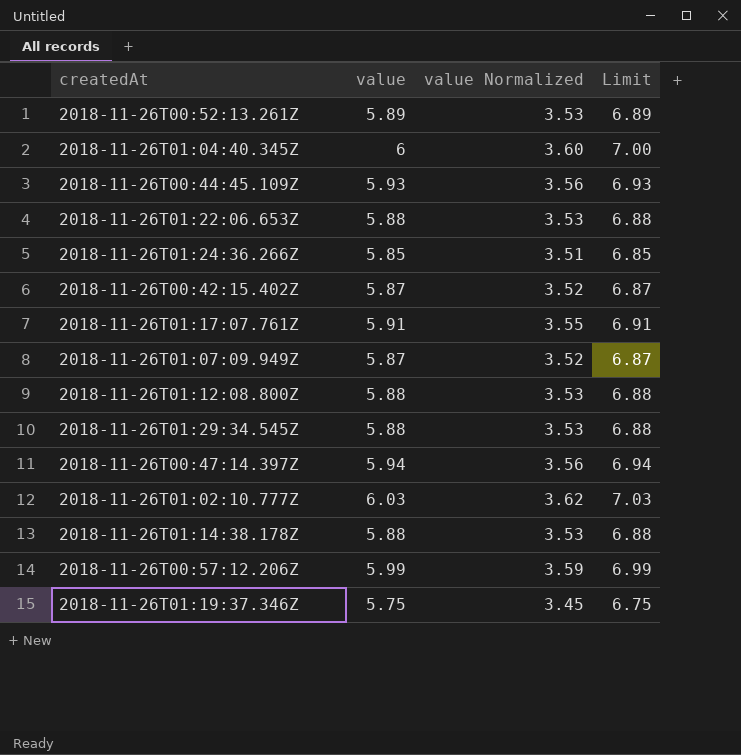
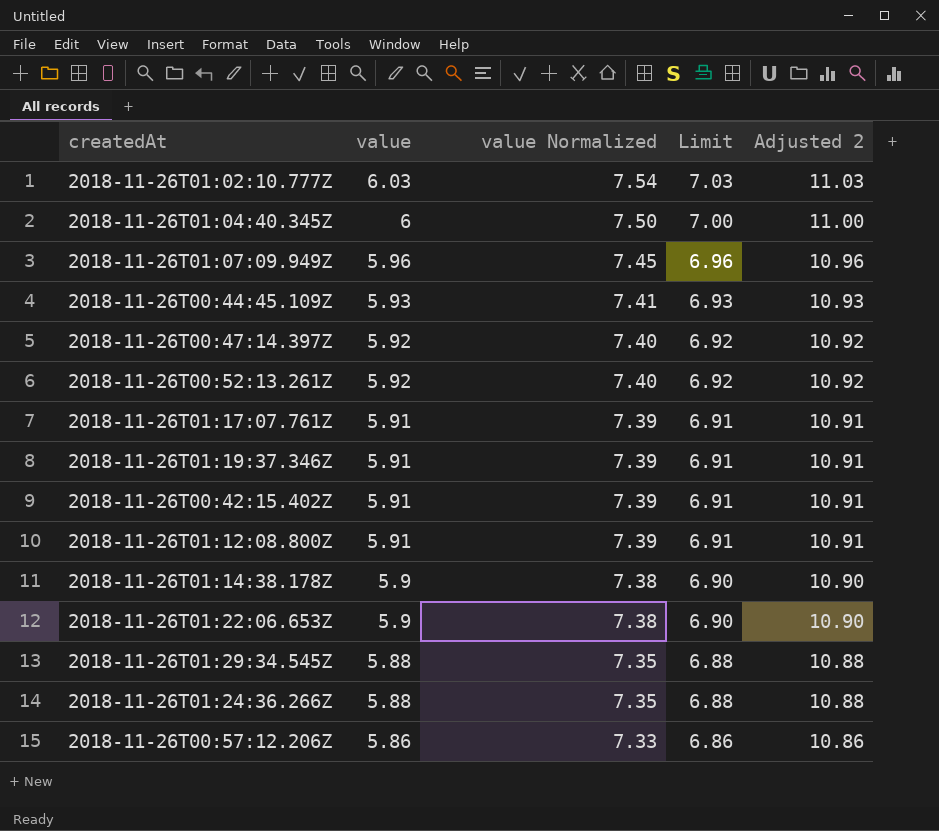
row order: none -> value descending
column value Normalized | formula: [value] * 0.6 -> [value] * 1.25
column Adjusted 2 | formula: none -> [value] + 5
2018-11-26T01:07:09.949Z | value: 5.87 -> 5.96
2018-11-26T01:07:09.949Z | Limit: 6.87 -> 6.96
2018-11-26T00:47:14.397Z | value: 5.94 -> 5.92
2018-11-26T00:47:14.397Z | Limit: 6.94 -> 6.92
2018-11-26T00:52:13.261Z | value: 5.89 -> 5.92
2018-11-26T00:52:13.261Z | Limit: 6.89 -> 6.92
2018-11-26T01:19:37.346Z | value: 5.75 -> 5.91
2018-11-26T01:19:37.346Z | Limit: 6.75 -> 6.91
2018-11-26T00:42:15.402Z | value: 5.87 -> 5.91
2018-11-26T00:42:15.402Z | Limit: 6.87 -> 6.91
2018-11-26T01:12:08.800Z | value: 5.88 -> 5.91
2018-11-26T01:12:08.800Z | Limit: 6.88 -> 6.91
2018-11-26T01:14:38.178Z | value: 5.88 -> 5.9
2018-11-26T01:14:38.178Z | Limit: 6.88 -> 6.90
2018-11-26T01:22:06.653Z | value: 5.88 -> 5.9
2018-11-26T01:22:06.653Z | Limit: 6.88 -> 6.90
2018-11-26T01:24:36.266Z | value: 5.85 -> 5.88
2018-11-26T01:24:36.266Z | Limit: 6.85 -> 6.88
2018-11-26T00:57:12.206Z | value: 5.99 -> 5.86
2018-11-26T00:57:12.206Z | Limit: 6.99 -> 6.86

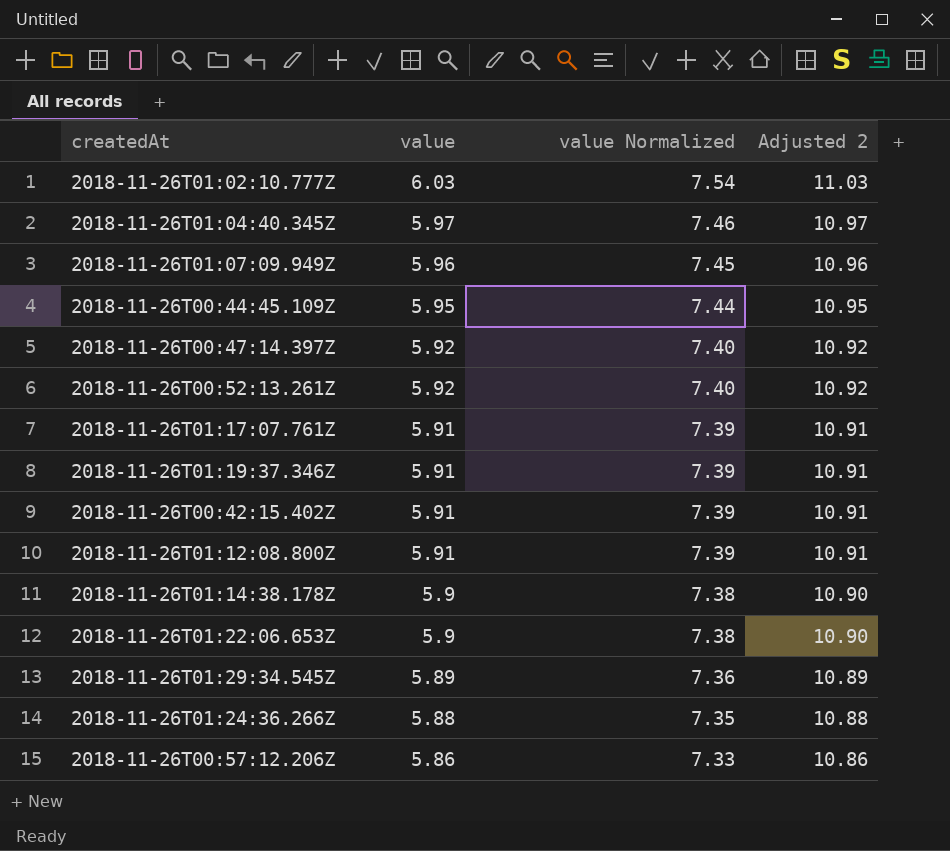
column Limit | formula: [value] + 1 -> none
2018-11-26T01:04:40.345Z | value: 6 -> 5.97
2018-11-26T01:04:40.345Z | value Normalized: 7.50 -> 7.46
2018-11-26T01:04:40.345Z | Adjusted 2: 11.00 -> 10.97
2018-11-26T00:44:45.109Z | value: 5.93 -> 5.95
2018-11-26T00:44:45.109Z | value Normalized: 7.41 -> 7.44
2018-11-26T00:44:45.109Z | Adjusted 2: 10.93 -> 10.95
2018-11-26T01:29:34.545Z | value: 5.88 -> 5.89
2018-11-26T01:29:34.545Z | value Normalized: 7.35 -> 7.36
2018-11-26T01:29:34.545Z | Adjusted 2: 10.88 -> 10.89

